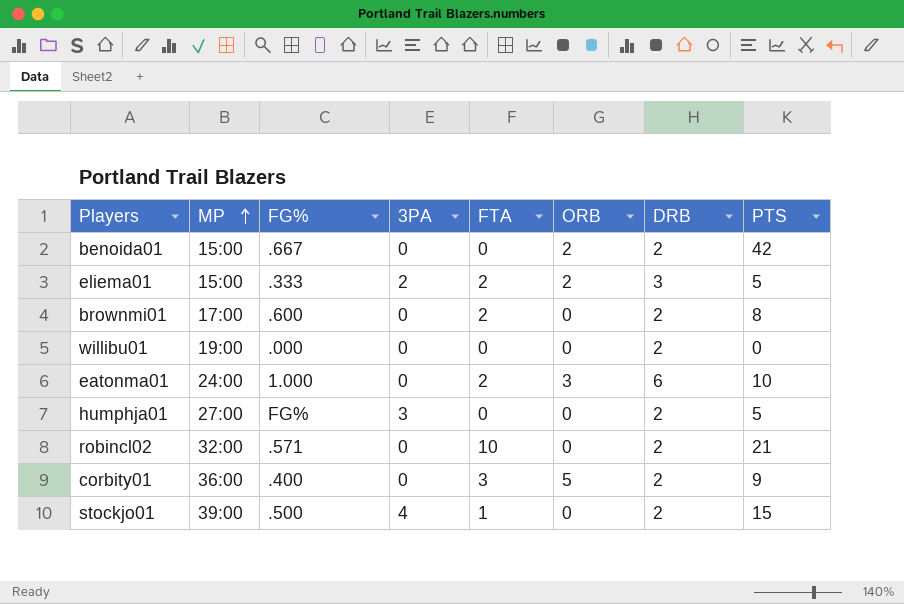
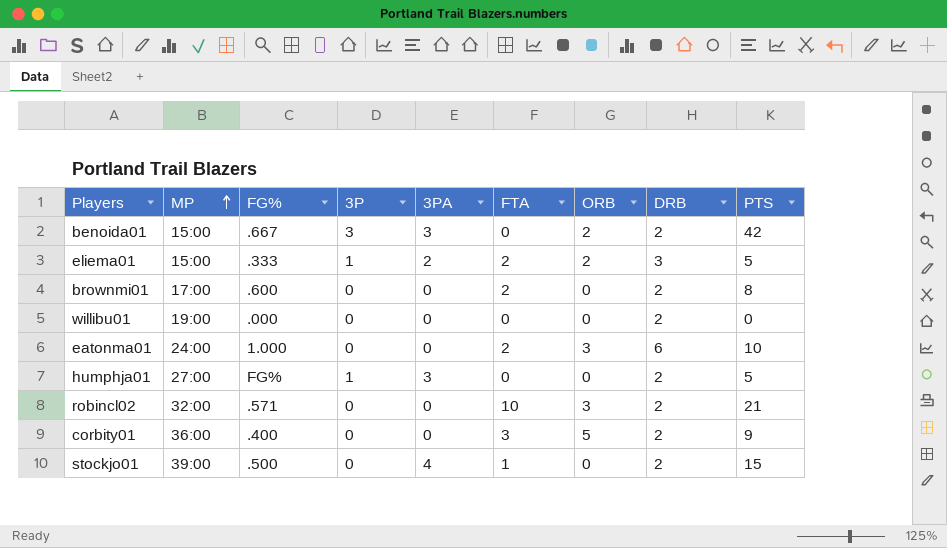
column 3P | position: none -> 4
benoida01 | 3PA: 0 -> 3
robincl02 | ORB: 0 -> 3

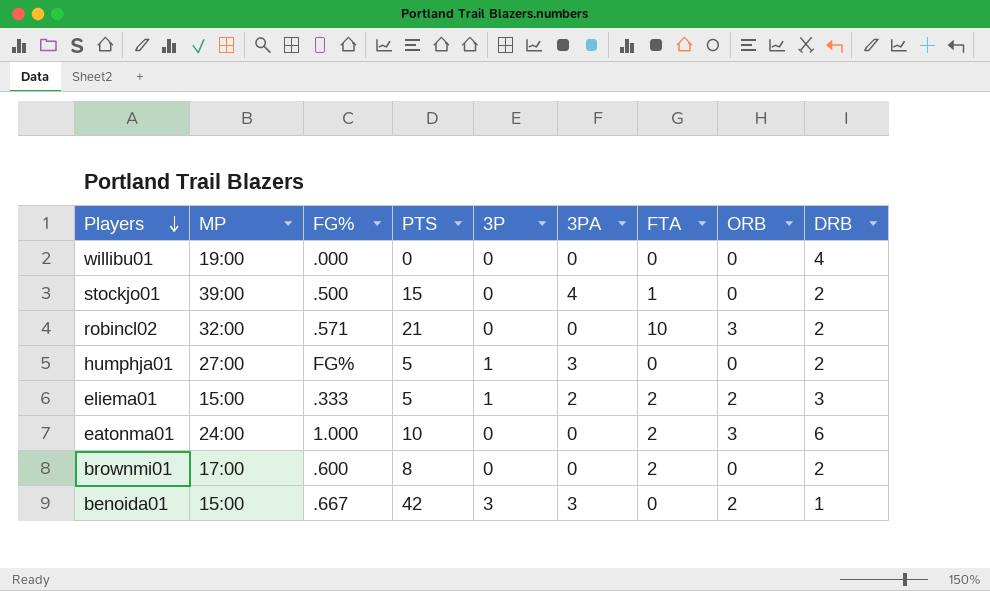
row order: MP ascending -> Players descending
column PTS | position: 9 -> 4
row corbity01: 36:00 | .400 | 0 | 0 | 3 | 5 | 2 | 9 -> none
willibu01 | DRB: 2 -> 4
benoida01 | DRB: 2 -> 1

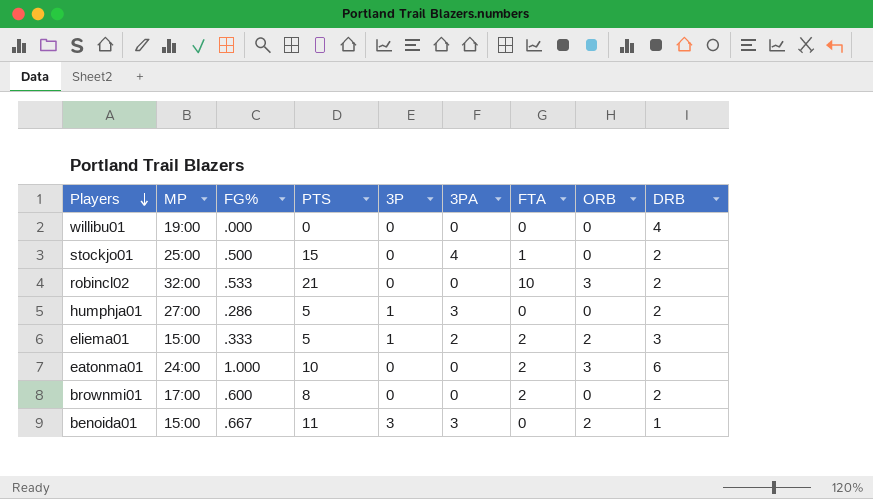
stockjo01 | MP: 39:00 -> 25:00
robincl02 | FG%: .571 -> .533
humphja01 | FG%: FG% -> .286
benoida01 | PTS: 42 -> 11

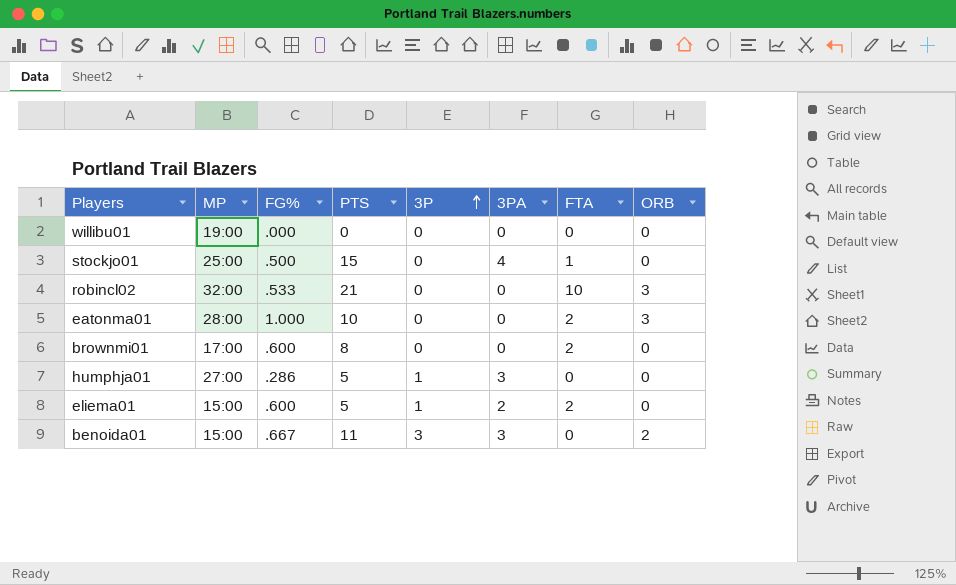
row order: Players descending -> 3P ascending
column DRB | position: 9 -> none
eatonma01 | MP: 24:00 -> 28:00
eliema01 | FG%: .333 -> .600
eliema01 | ORB: 2 -> 0

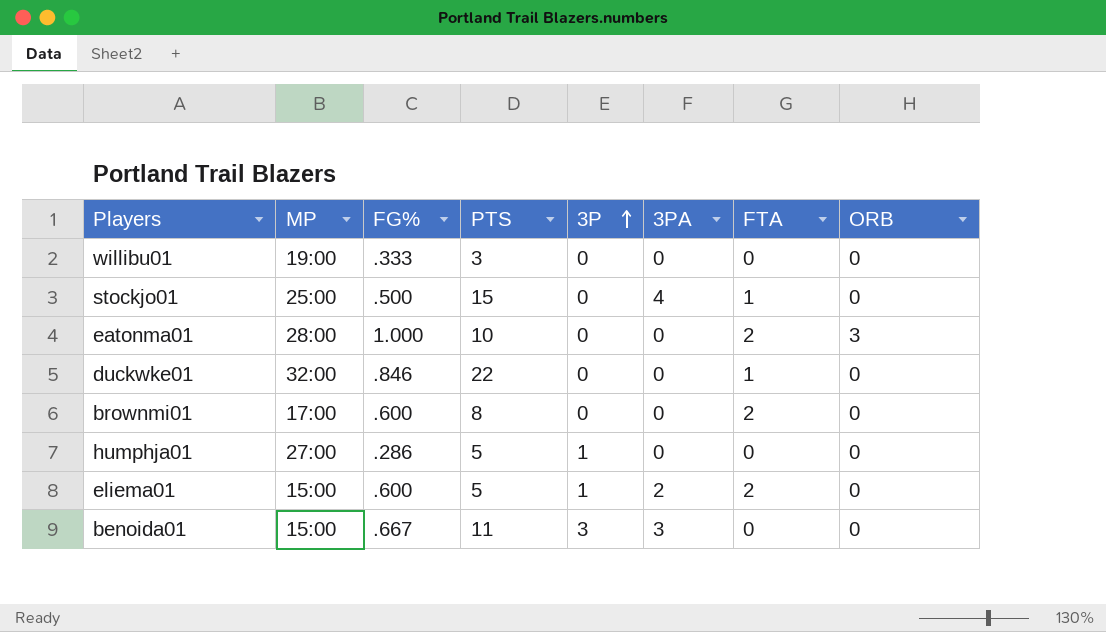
row robincl02: 32:00 | .533 | 21 | 0 | 0 | 10 | 3 -> none
willibu01 | FG%: .000 -> .333
willibu01 | PTS: 0 -> 3
row duckwke01: none -> 32:00 | .846 | 22 | 0 | 0 | 1 | 0
humphja01 | 3PA: 3 -> 0
benoida01 | ORB: 2 -> 0

